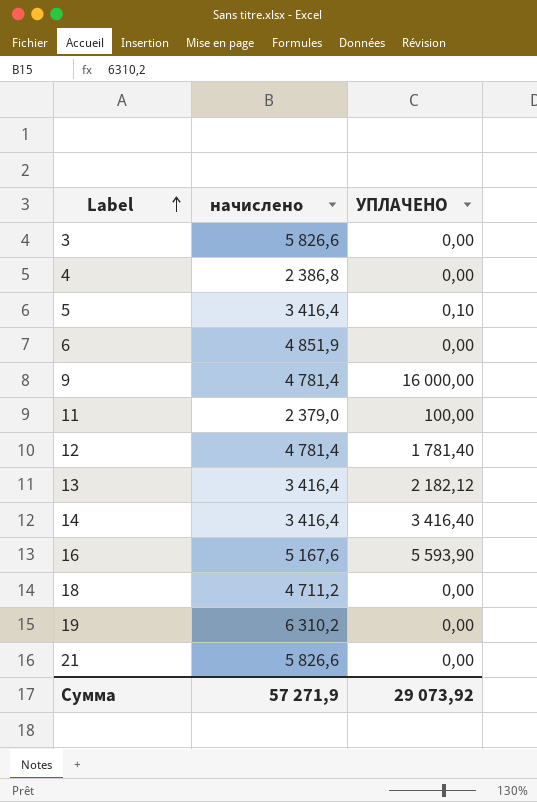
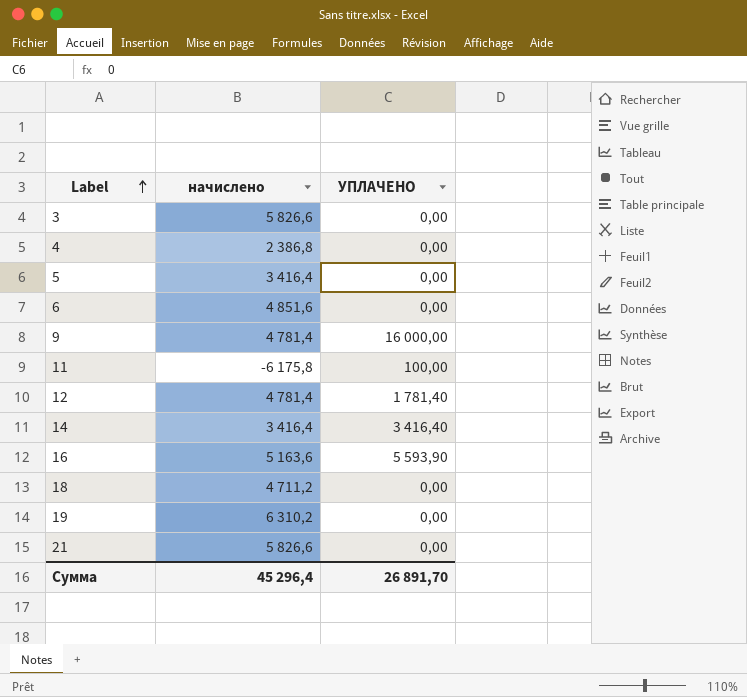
row 13: 3 416,4 | 2 182,12 -> none
5 | УПЛАЧЕНО: 0,10 -> 0,00
6 | начислено: 4 851,9 -> 4 851,6
11 | начислено: 2 379,0 -> -6 175,8
16 | начислено: 5 167,6 -> 5 163,6
Сумма | начислено: 57 271,9 -> 45 296,4
Сумма | УПЛАЧЕНО: 29 073,92 -> 26 891,70

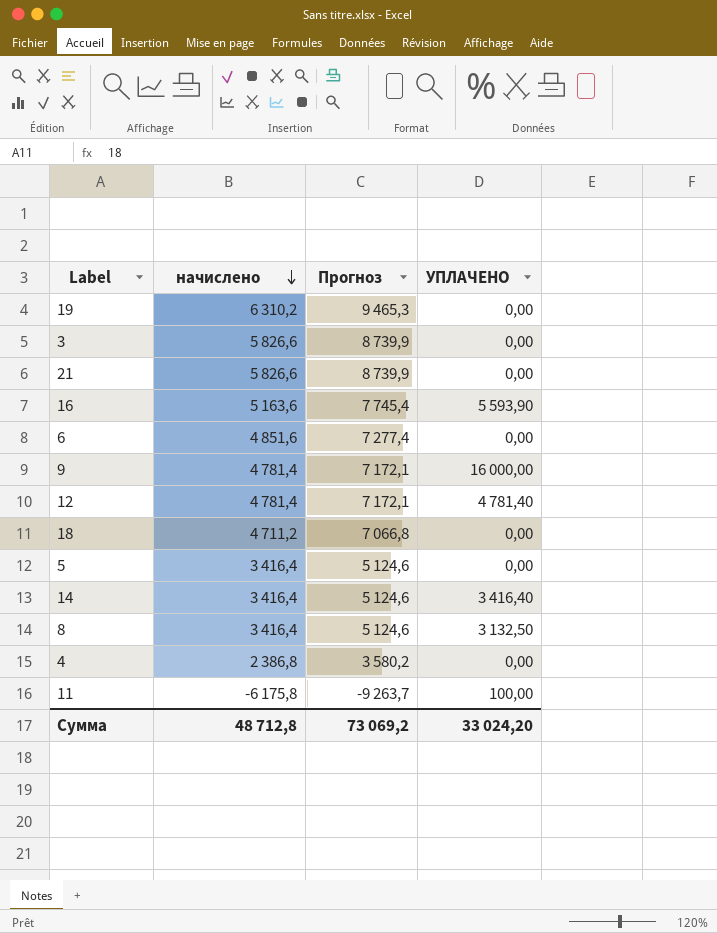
row order: Label ascending -> начислено descending
column Прогноз | formula: none -> [начислено] * 1,5
12 | УПЛАЧЕНО: 1 781,40 -> 4 781,40
row 8: none -> 3 416,4 | 5 124,6 | 3 132,50
Сумма | начислено: 45 296,4 -> 48 712,8
Сумма | УПЛАЧЕНО: 26 891,70 -> 33 024,20

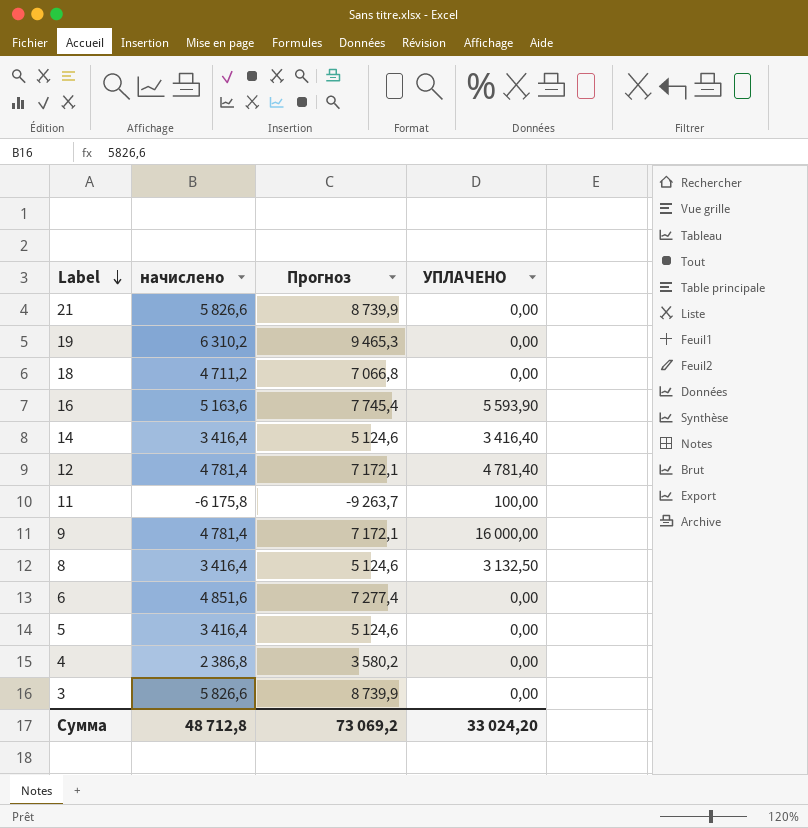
row order: начислено descending -> Label descending

